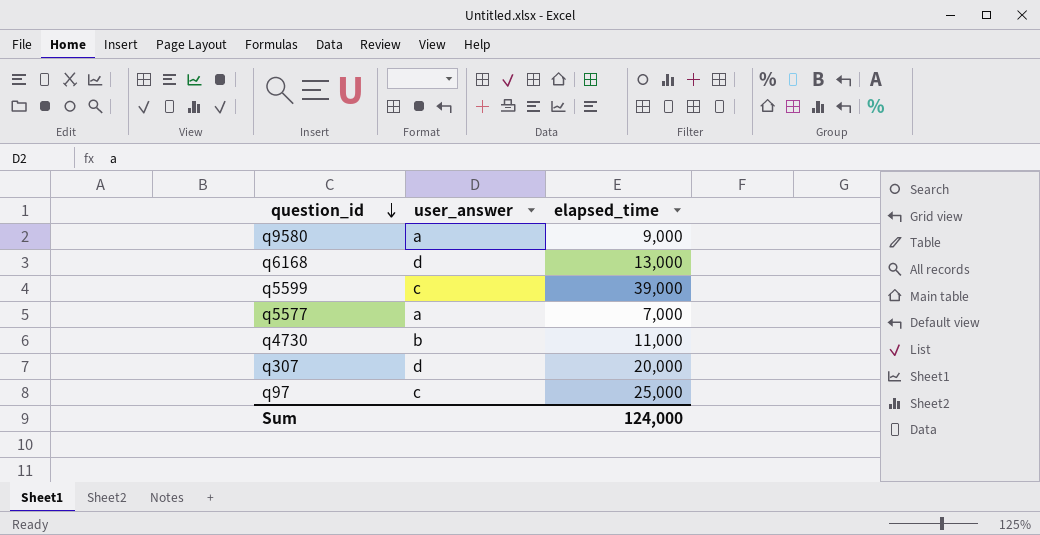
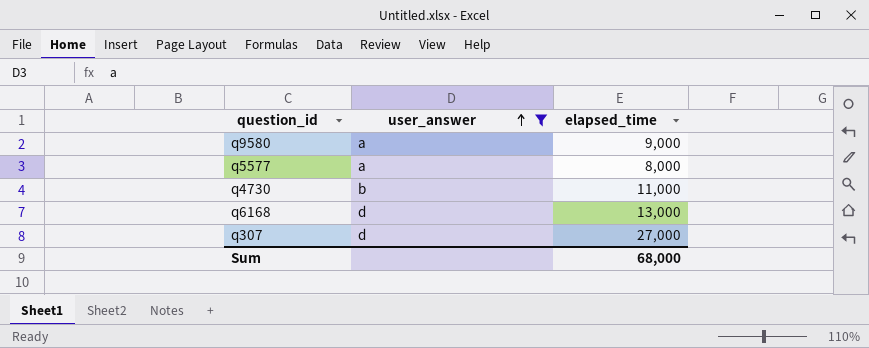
filter: none -> user_answer != c
row order: question_id descending -> user_answer ascending
q5577 | elapsed_time: 7,000 -> 8,000
q307 | elapsed_time: 20,000 -> 27,000
Sum | elapsed_time: 124,000 -> 68,000

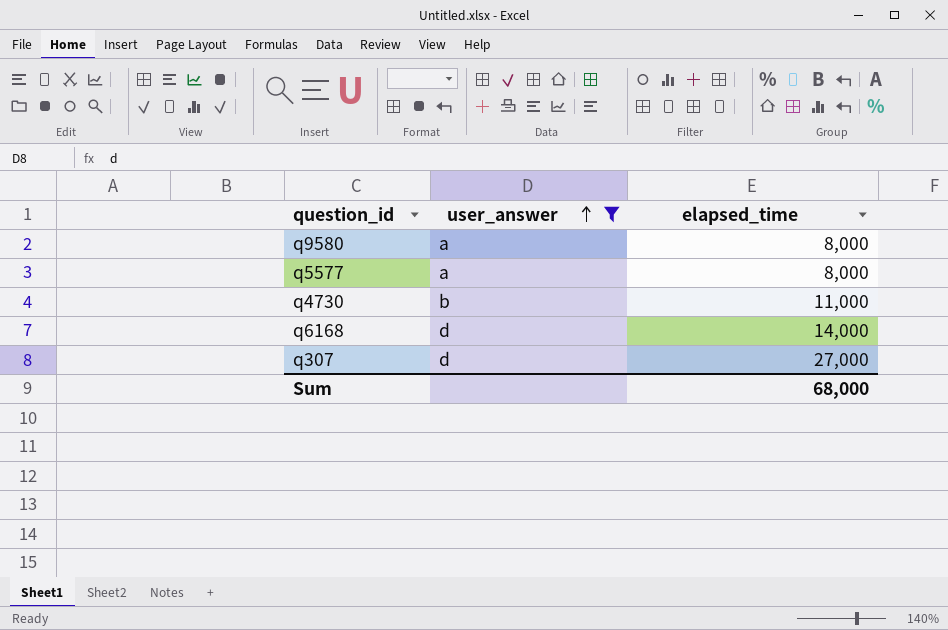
q9580 | elapsed_time: 9,000 -> 8,000
q6168 | elapsed_time: 13,000 -> 14,000

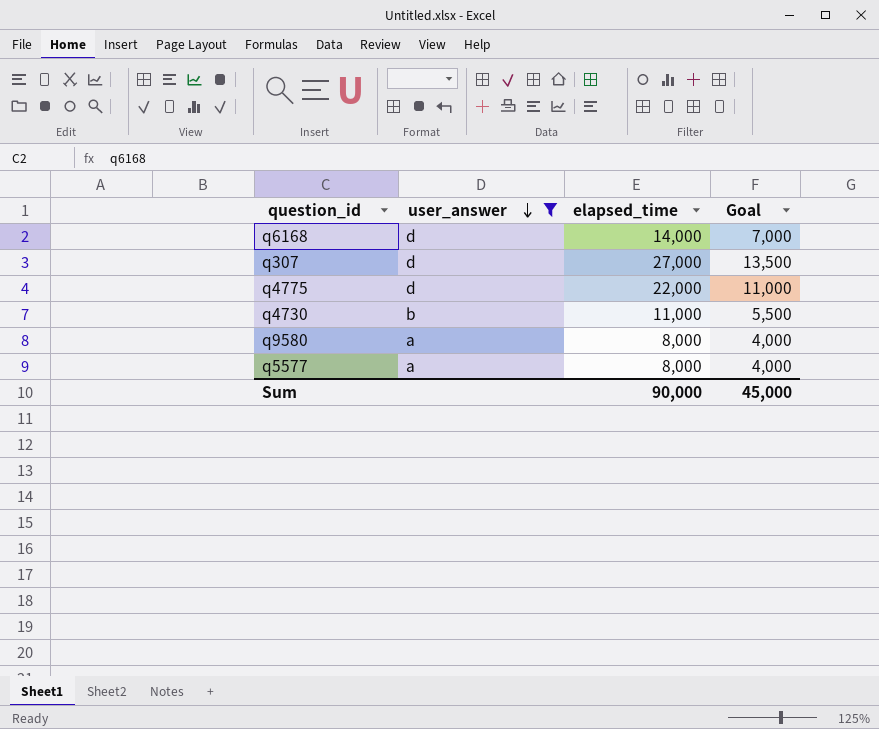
row order: user_answer ascending -> user_answer descending
column Goal | formula: none -> [elapsed_time] * 0.5
row q4775: none -> d | 22,000 | 11,000
Sum | elapsed_time: 68,000 -> 90,000

